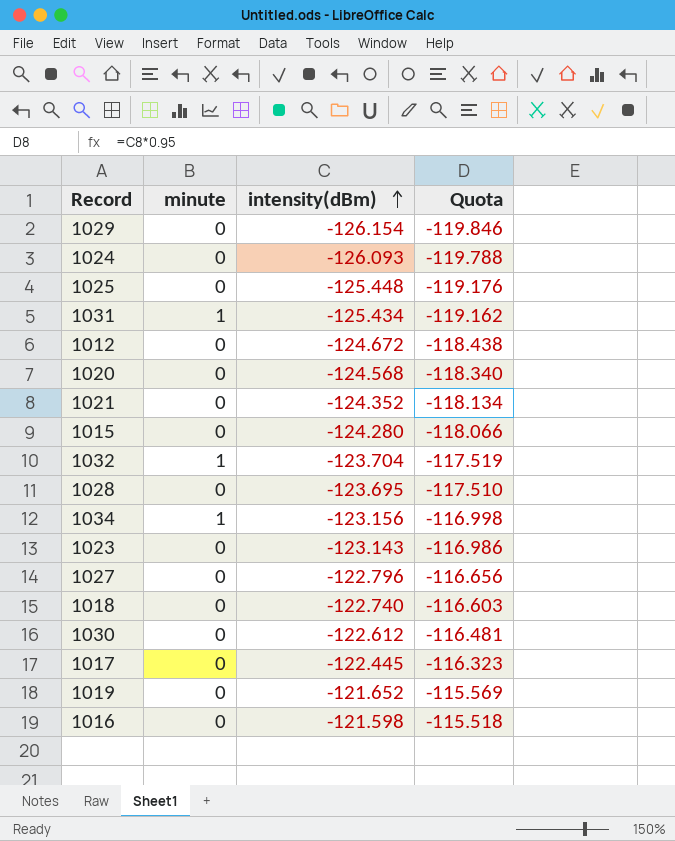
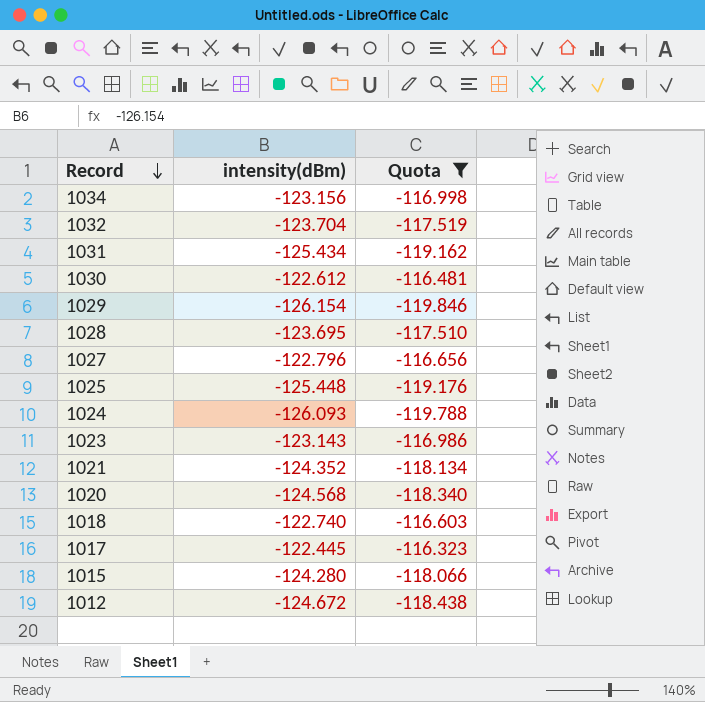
filter: none -> Quota <= -116.323
row order: intensity(dBm) ascending -> Record descending
column minute | position: 2 -> none

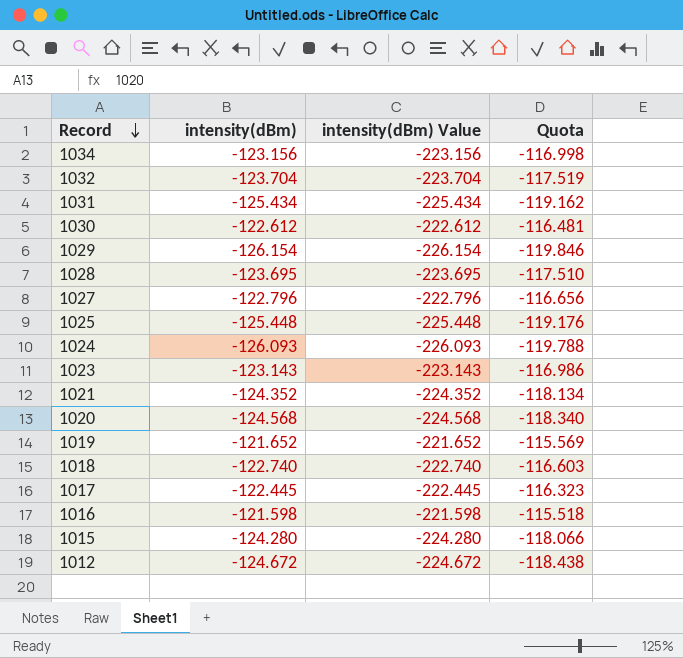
filter: Quota <= -116.323 -> none
column intensity(dBm) Value | formula: none -> [intensity(dBm)] - 100

